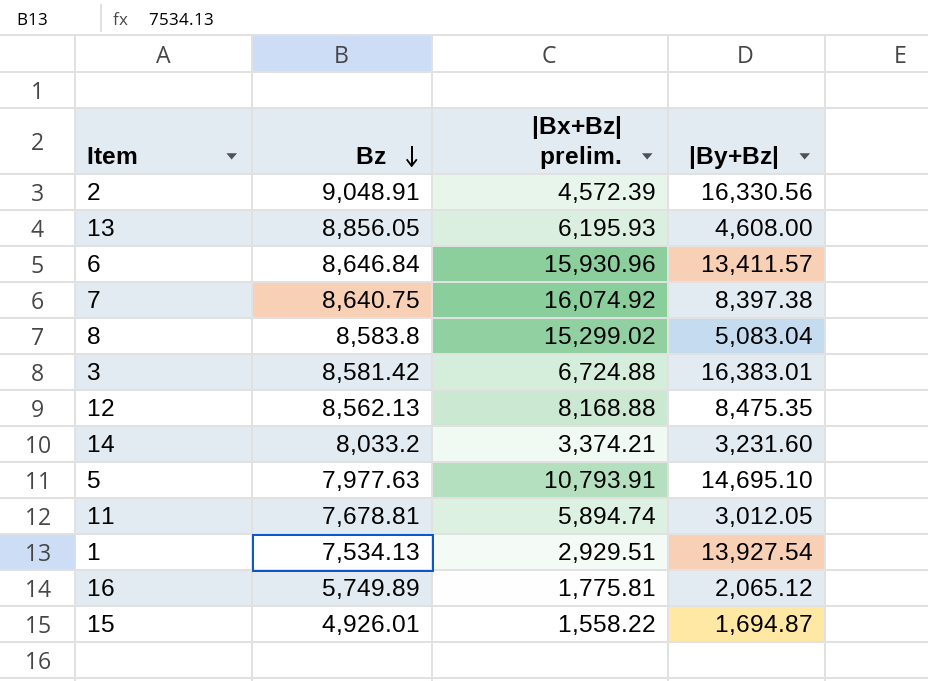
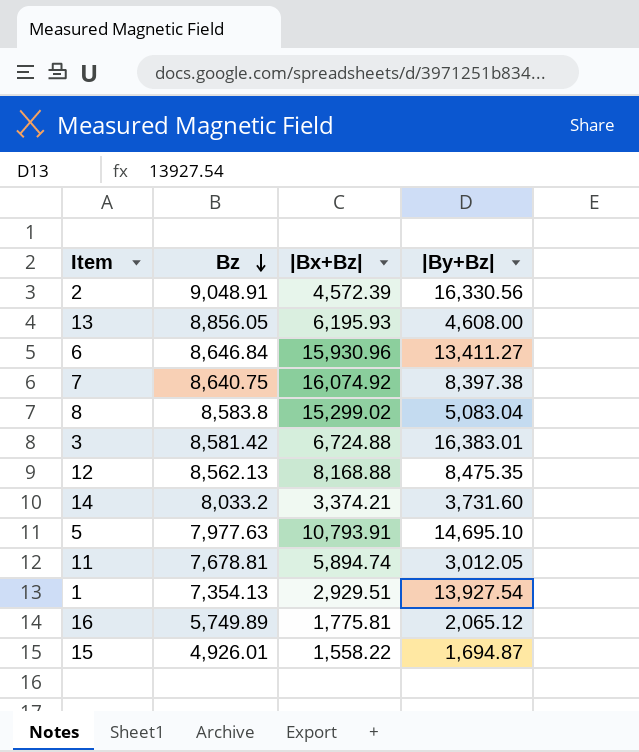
column name: |Bx+Bz| prelim. -> |Bx+Bz|
6 | |By+Bz|: 13,411.57 -> 13,411.27
14 | |By+Bz|: 3,231.60 -> 3,731.60
1 | Bz: 7,534.13 -> 7,354.13

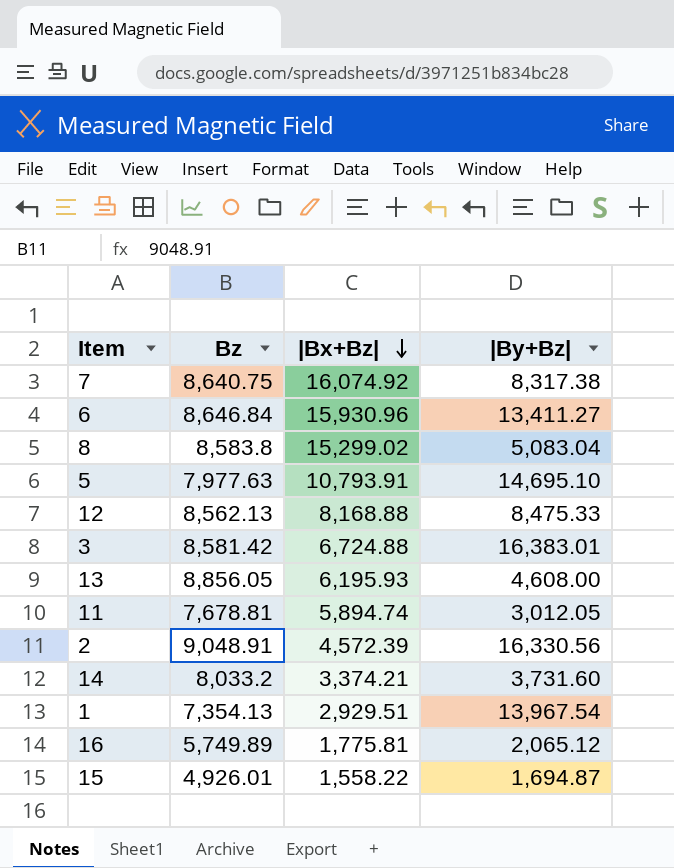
row order: Bz descending -> |Bx+Bz| descending
7 | |By+Bz|: 8,397.38 -> 8,317.38
12 | |By+Bz|: 8,475.35 -> 8,475.33
1 | |By+Bz|: 13,927.54 -> 13,967.54

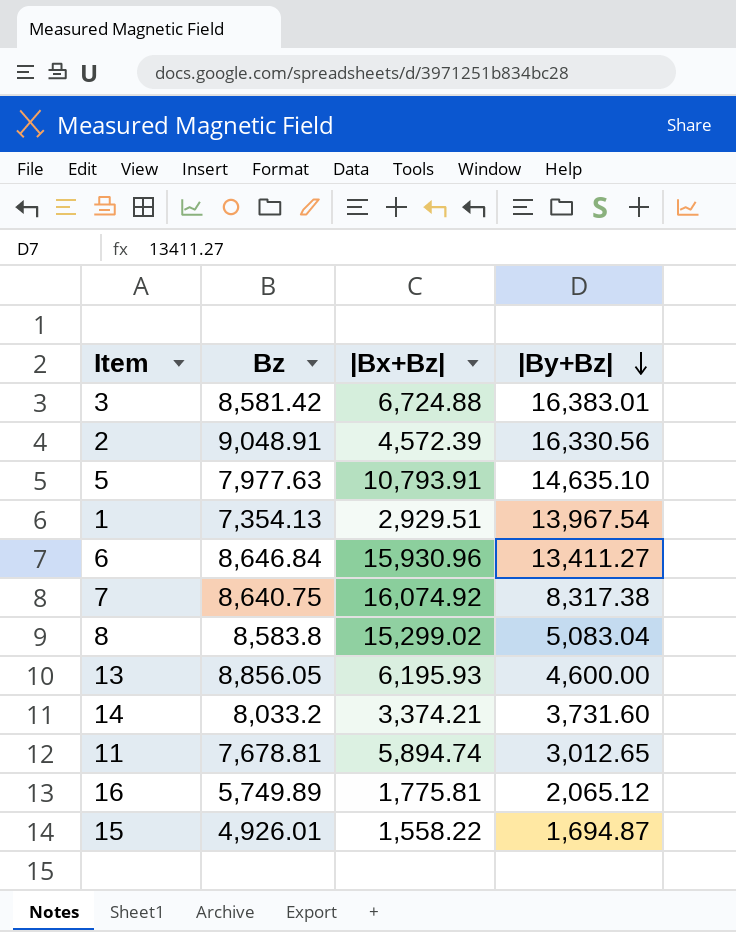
row order: |Bx+Bz| descending -> |By+Bz| descending
row 12: 8,562.13 | 8,168.88 | 8,475.33 -> none
5 | |By+Bz|: 14,695.10 -> 14,635.10
13 | |By+Bz|: 4,608.00 -> 4,600.00
11 | |By+Bz|: 3,012.05 -> 3,012.65

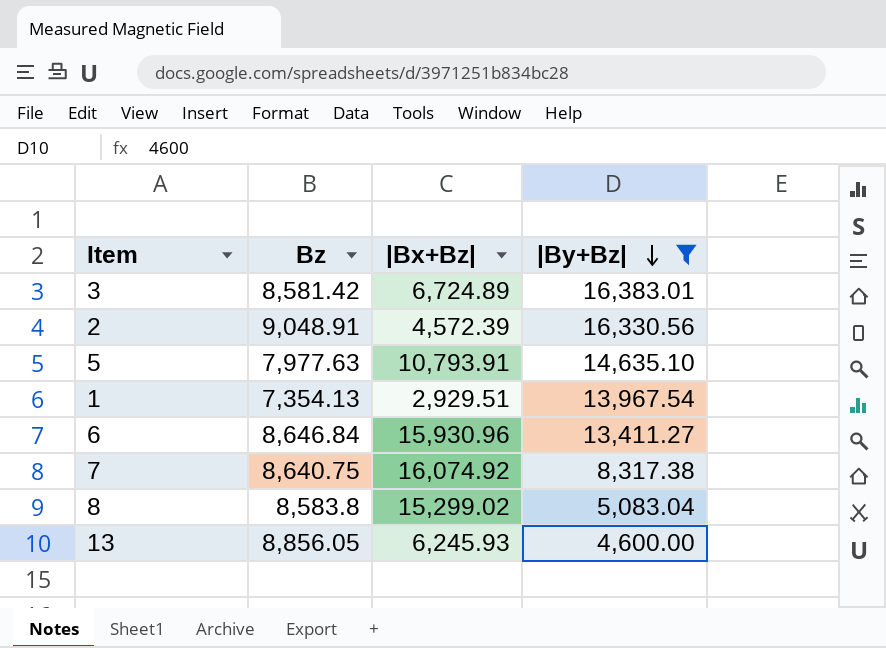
filter: none -> |By+Bz| >= 4,600.00
3 | |Bx+Bz|: 6,724.88 -> 6,724.89
13 | |Bx+Bz|: 6,195.93 -> 6,245.93

